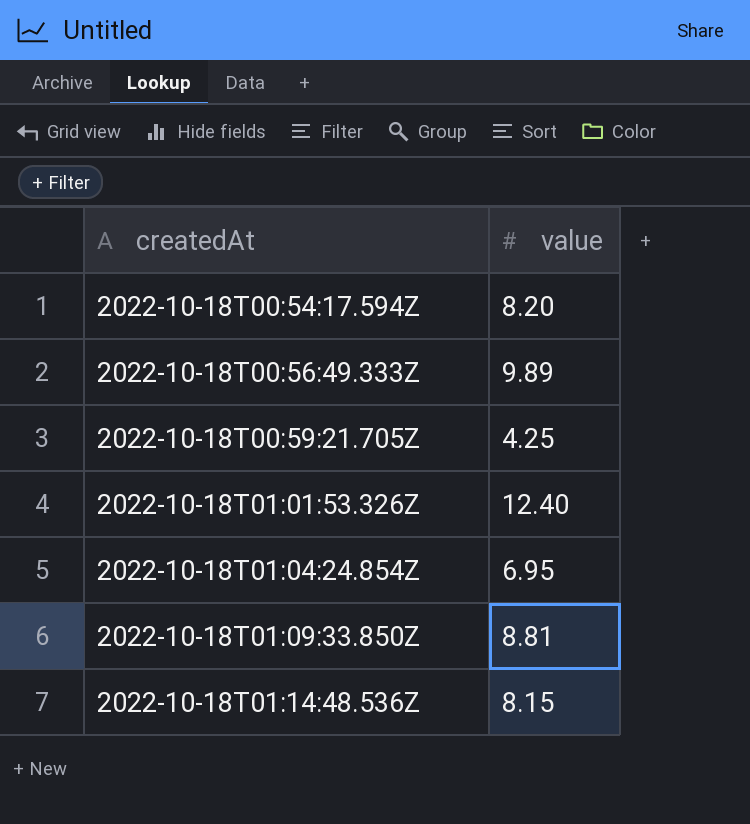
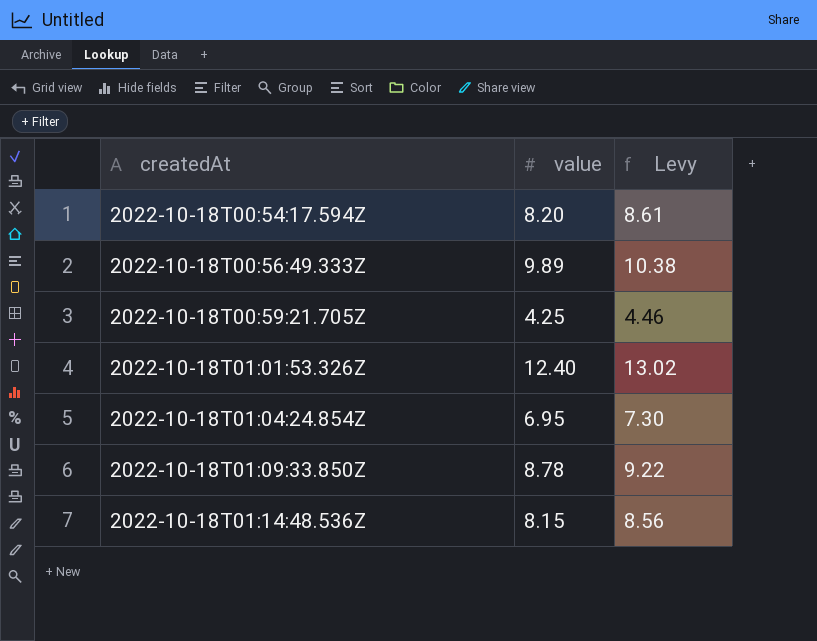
column Levy | formula: none -> [value] * 1.05
2022-10-18T01:09:33.850Z | value: 8.81 -> 8.78

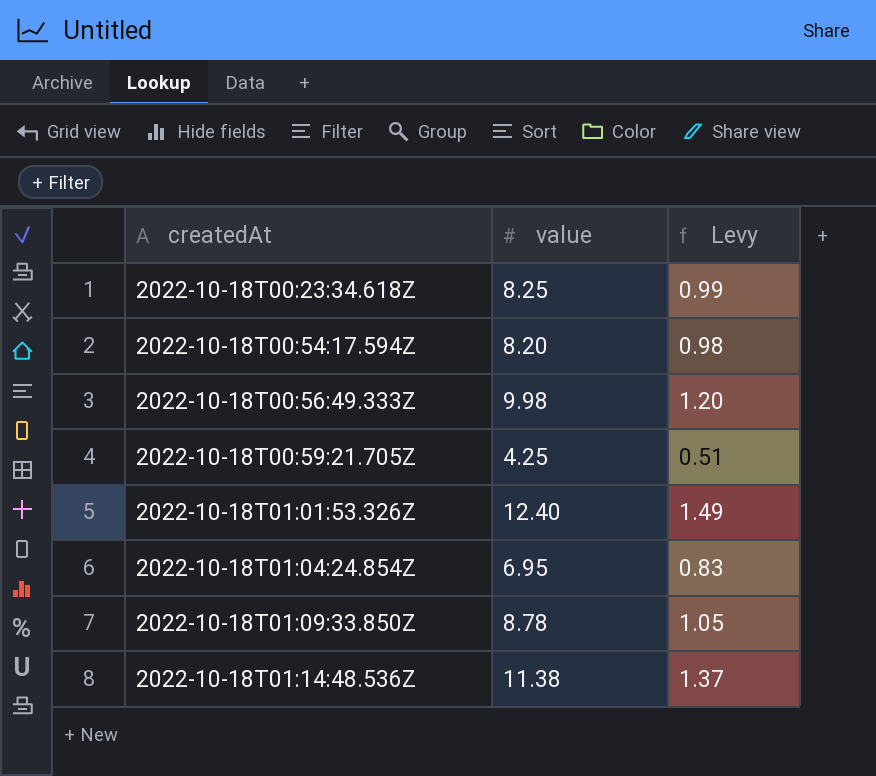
column Levy | formula: [value] * 1.05 -> [value] * 0.12
row 2022-10-18T00:23:34.618Z: none -> 8.25 | 0.99
2022-10-18T00:56:49.333Z | value: 9.89 -> 9.98
2022-10-18T01:14:48.536Z | value: 8.15 -> 11.38

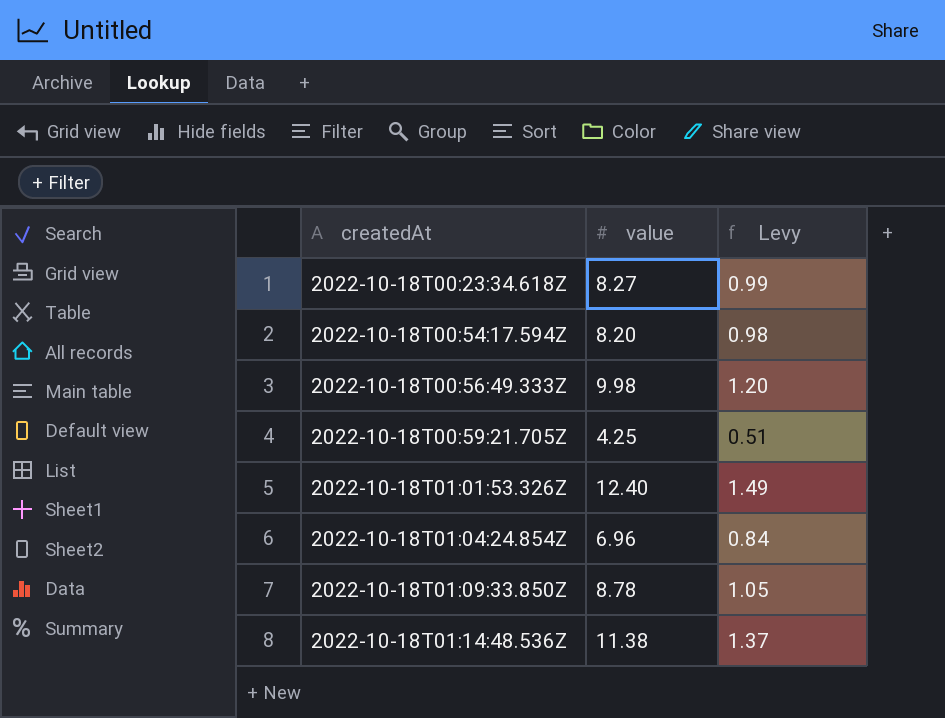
2022-10-18T00:23:34.618Z | value: 8.25 -> 8.27
2022-10-18T01:04:24.854Z | value: 6.95 -> 6.96
2022-10-18T01:04:24.854Z | Levy: 0.83 -> 0.84

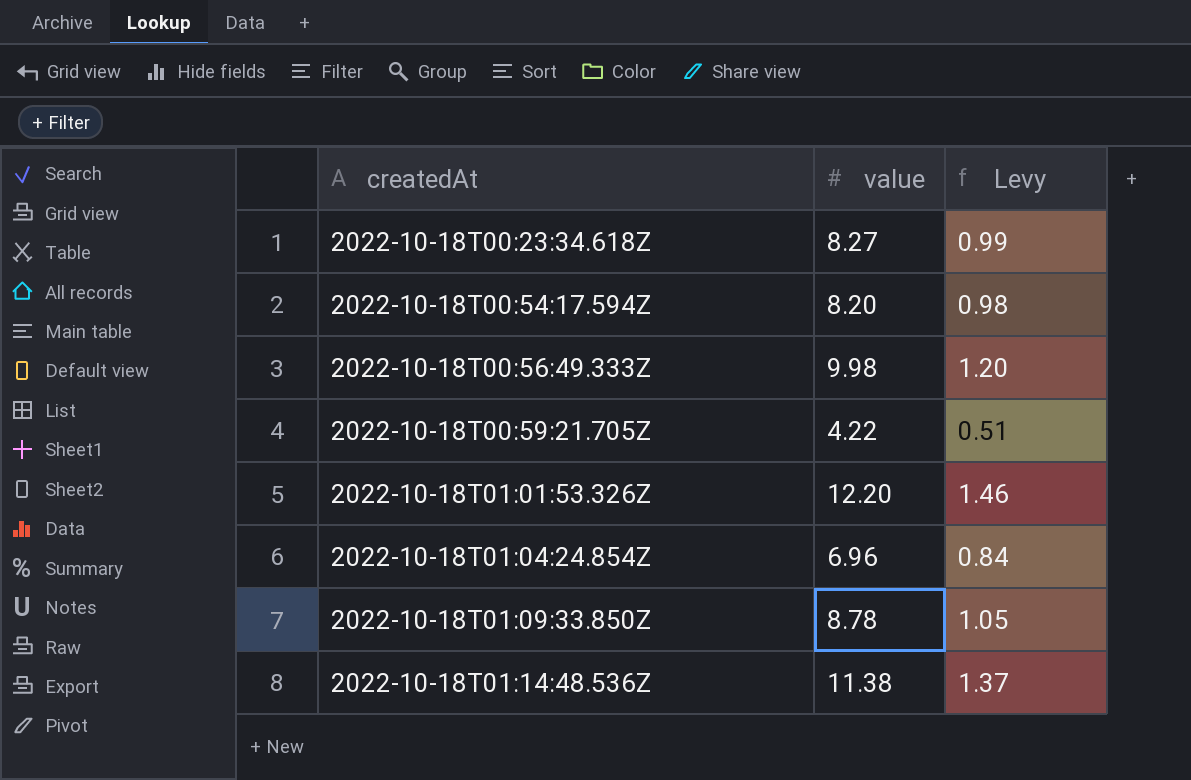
2022-10-18T00:59:21.705Z | value: 4.25 -> 4.22
2022-10-18T01:01:53.326Z | value: 12.40 -> 12.20
2022-10-18T01:01:53.326Z | Levy: 1.49 -> 1.46

